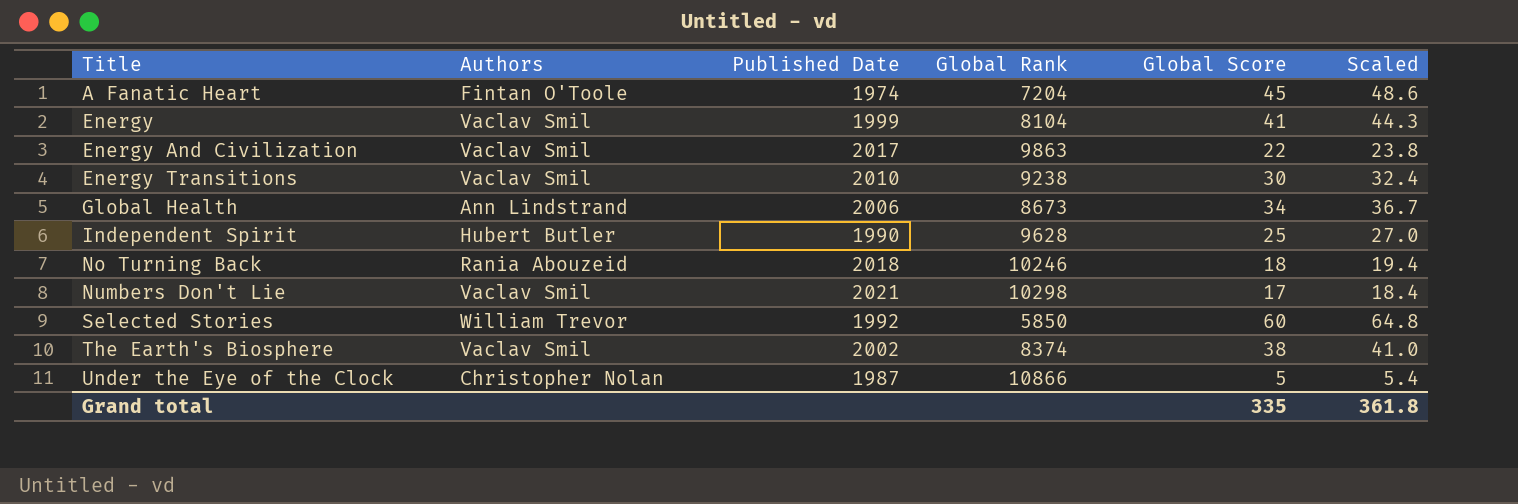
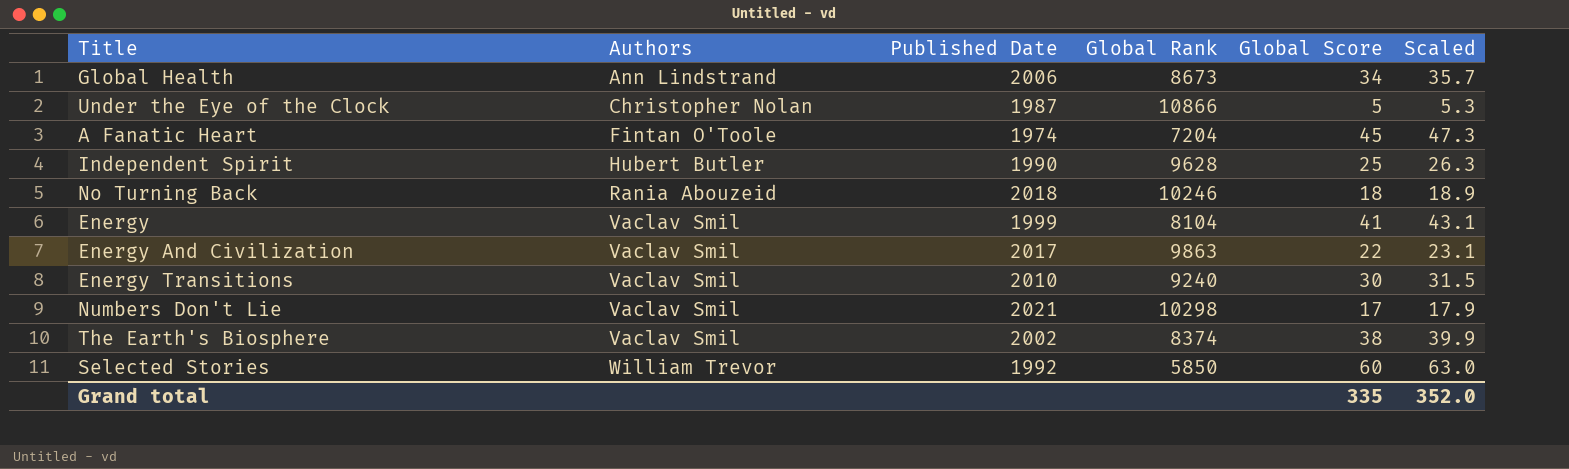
row order: Title ascending -> Authors ascending
column Scaled | formula: [Global Score] * 1.08 -> [Global Score] * 1.05
Energy Transitions | Global Rank: 9238 -> 9240
Grand total | Scaled: 361.8 -> 352.0

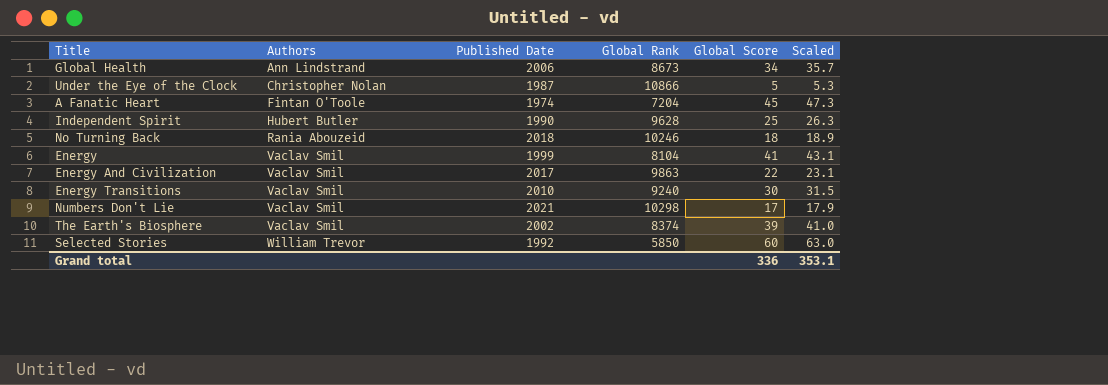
The Earth's Biosphere | Global Score: 38 -> 39
The Earth's Biosphere | Scaled: 39.9 -> 41.0
Grand total | Global Score: 335 -> 336
Grand total | Scaled: 352.0 -> 353.1

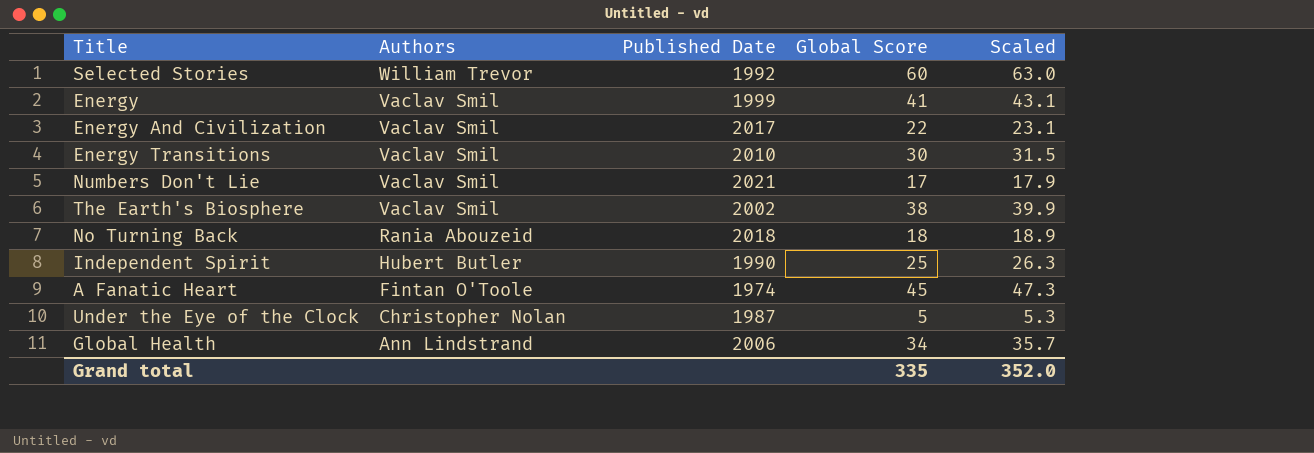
row order: Authors ascending -> Authors descending
column Global Rank | position: 4 -> none
The Earth's Biosphere | Global Score: 39 -> 38
The Earth's Biosphere | Scaled: 41.0 -> 39.9
Grand total | Global Score: 336 -> 335
Grand total | Scaled: 353.1 -> 352.0

